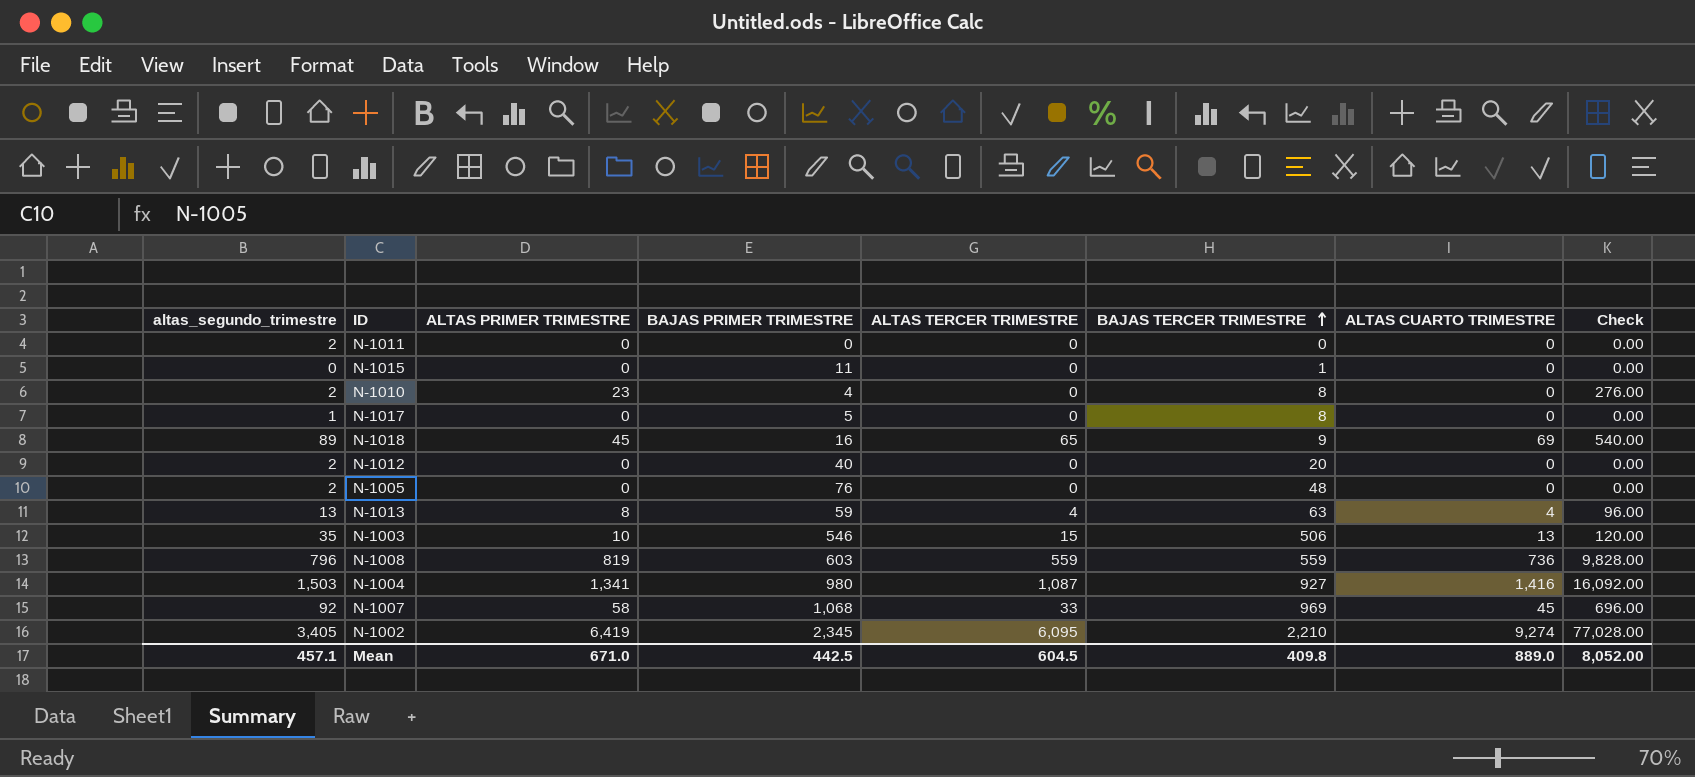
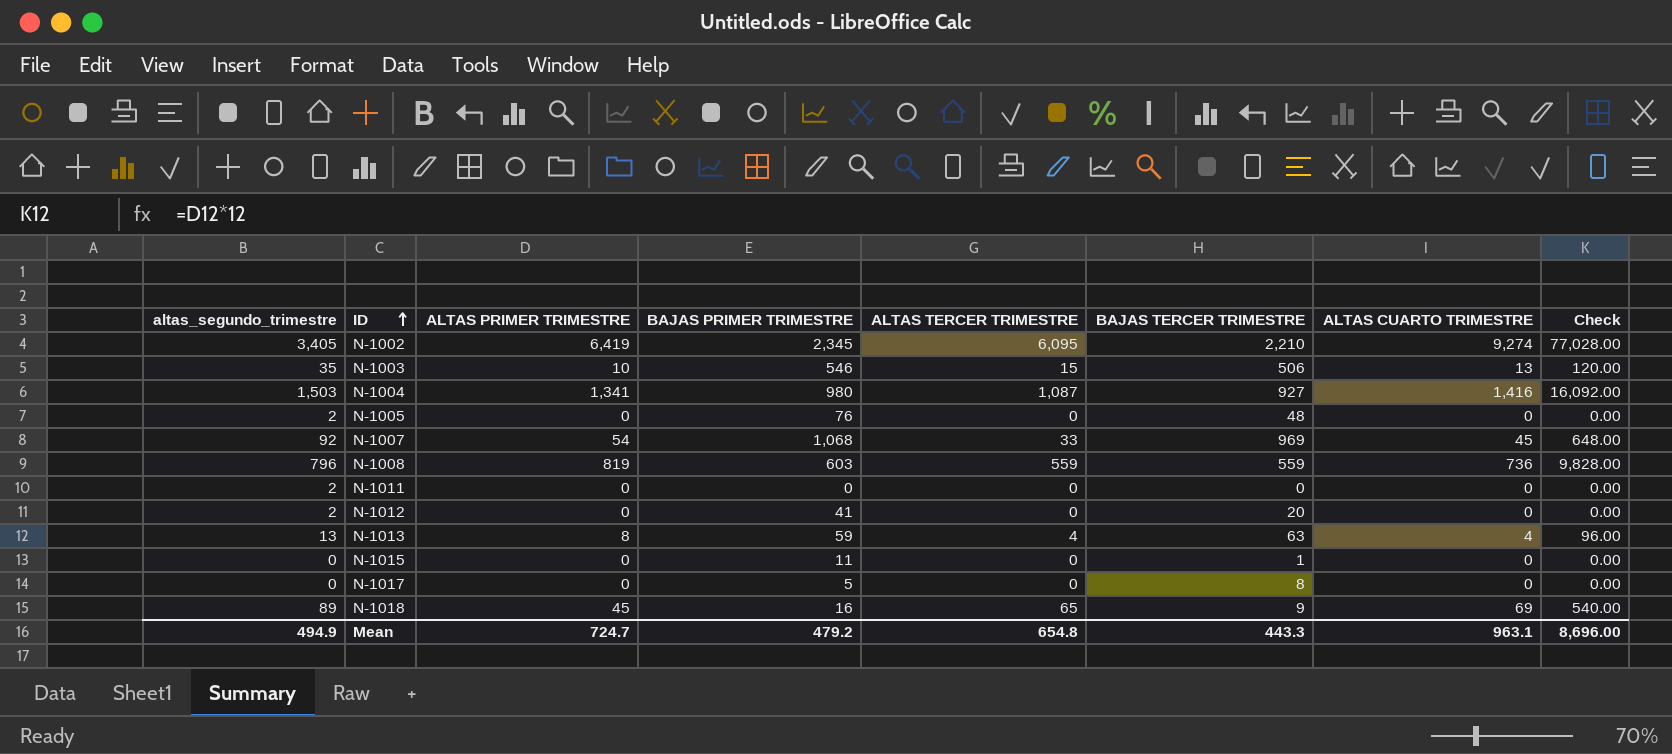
row order: BAJAS TERCER TRIMESTRE ascending -> ID ascending
row N-1010: 2 | 23 | 4 | 0 | 8 | 0 | 276.00 -> none
N-1007 | ALTAS PRIMER TRIMESTRE: 58 -> 54
N-1007 | Check: 696.00 -> 648.00
N-1012 | BAJAS PRIMER TRIMESTRE: 40 -> 41
N-1017 | altas_segundo_trimestre: 1 -> 0
Mean | altas_segundo_trimestre: 457.1 -> 494.9
Mean | ALTAS PRIMER TRIMESTRE: 671.0 -> 724.7
Mean | BAJAS PRIMER TRIMESTRE: 442.5 -> 479.2
Mean | ALTAS TERCER TRIMESTRE: 604.5 -> 654.8
Mean | BAJAS TERCER TRIMESTRE: 409.8 -> 443.3
Mean | ALTAS CUARTO TRIMESTRE: 889.0 -> 963.1
Mean | Check: 8,052.00 -> 8,696.00

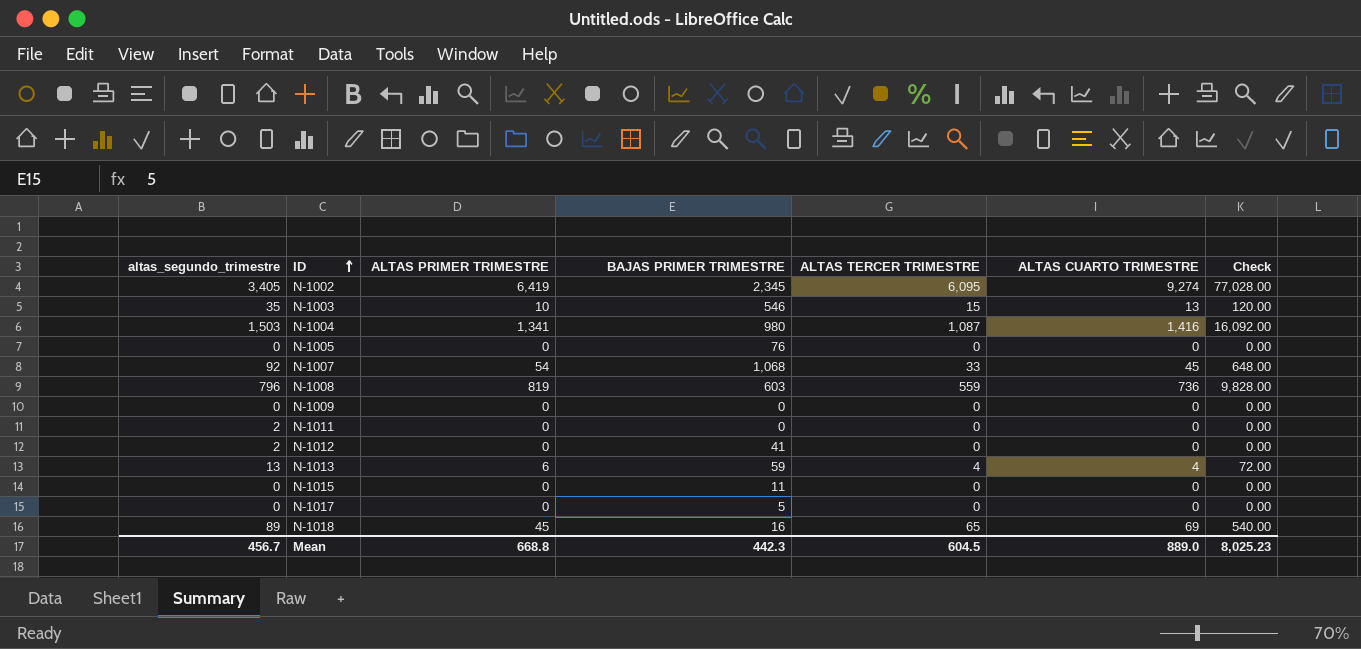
column BAJAS TERCER TRIMESTRE | position: 6 -> none
N-1005 | altas_segundo_trimestre: 2 -> 0
row N-1009: none -> 0 | 0 | 0 | 0 | 0 | 0.00
N-1013 | ALTAS PRIMER TRIMESTRE: 8 -> 6
N-1013 | Check: 96.00 -> 72.00
Mean | altas_segundo_trimestre: 494.9 -> 456.7
Mean | ALTAS PRIMER TRIMESTRE: 724.7 -> 668.8
Mean | BAJAS PRIMER TRIMESTRE: 479.2 -> 442.3
Mean | ALTAS TERCER TRIMESTRE: 654.8 -> 604.5
Mean | ALTAS CUARTO TRIMESTRE: 963.1 -> 889.0
Mean | Check: 8,696.00 -> 8,025.23

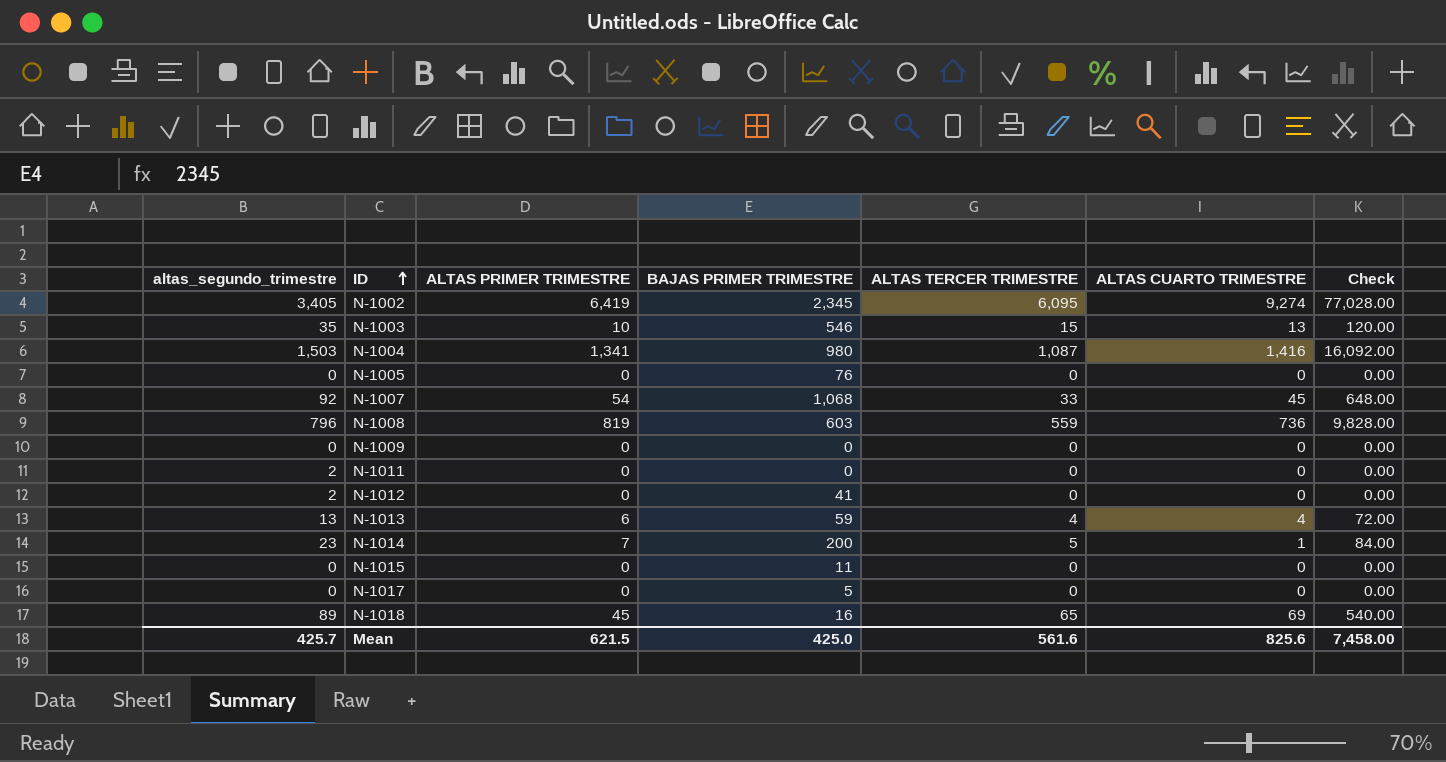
row N-1014: none -> 23 | 7 | 200 | 5 | 1 | 84.00
Mean | altas_segundo_trimestre: 456.7 -> 425.7
Mean | ALTAS PRIMER TRIMESTRE: 668.8 -> 621.5
Mean | BAJAS PRIMER TRIMESTRE: 442.3 -> 425.0
Mean | ALTAS TERCER TRIMESTRE: 604.5 -> 561.6
Mean | ALTAS CUARTO TRIMESTRE: 889.0 -> 825.6
Mean | Check: 8,025.23 -> 7,458.00

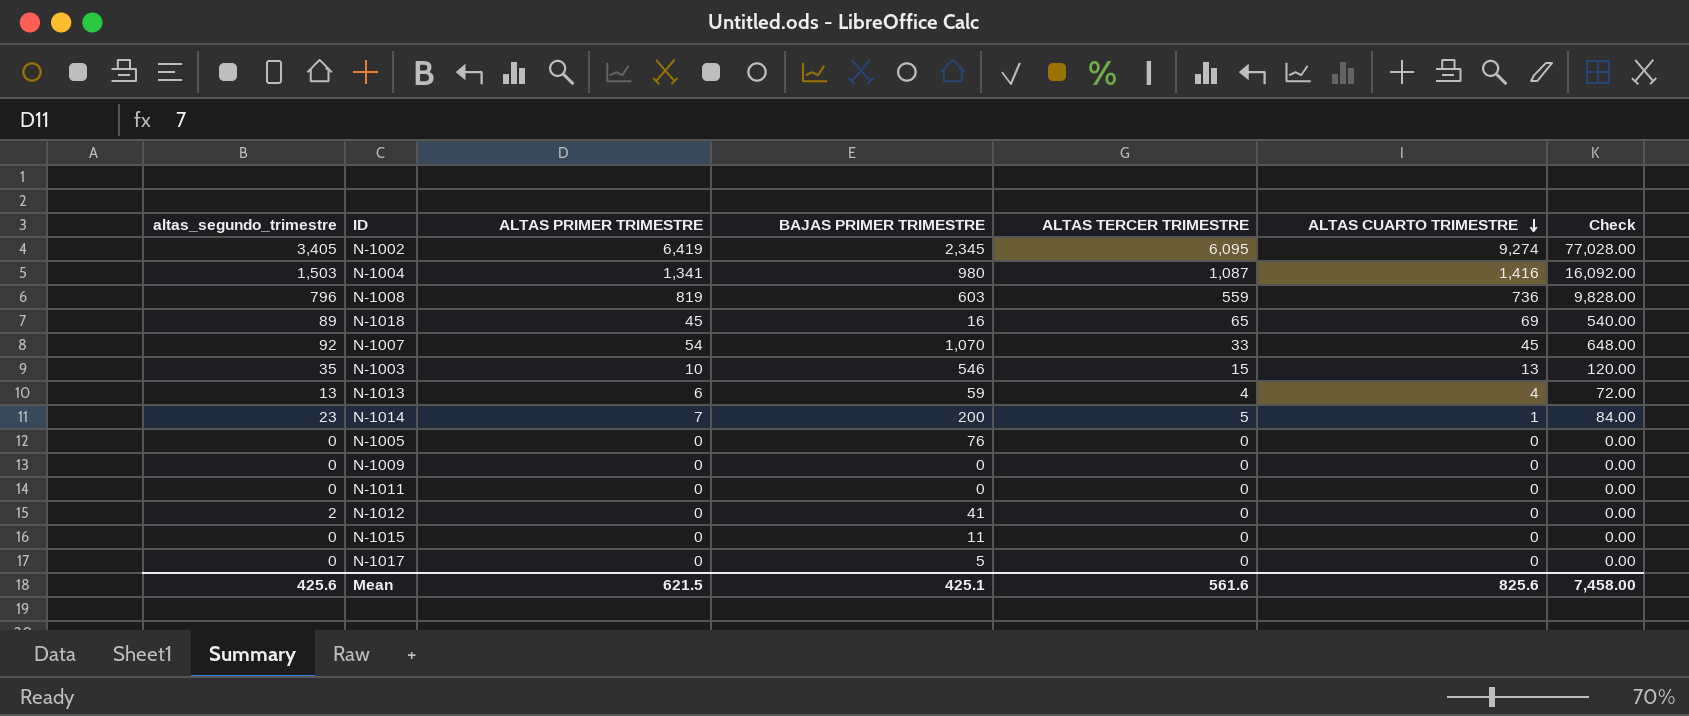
row order: ID ascending -> ALTAS CUARTO TRIMESTRE descending
N-1007 | BAJAS PRIMER TRIMESTRE: 1,068 -> 1,070
N-1011 | altas_segundo_trimestre: 2 -> 0
Mean | altas_segundo_trimestre: 425.7 -> 425.6
Mean | BAJAS PRIMER TRIMESTRE: 425.0 -> 425.1

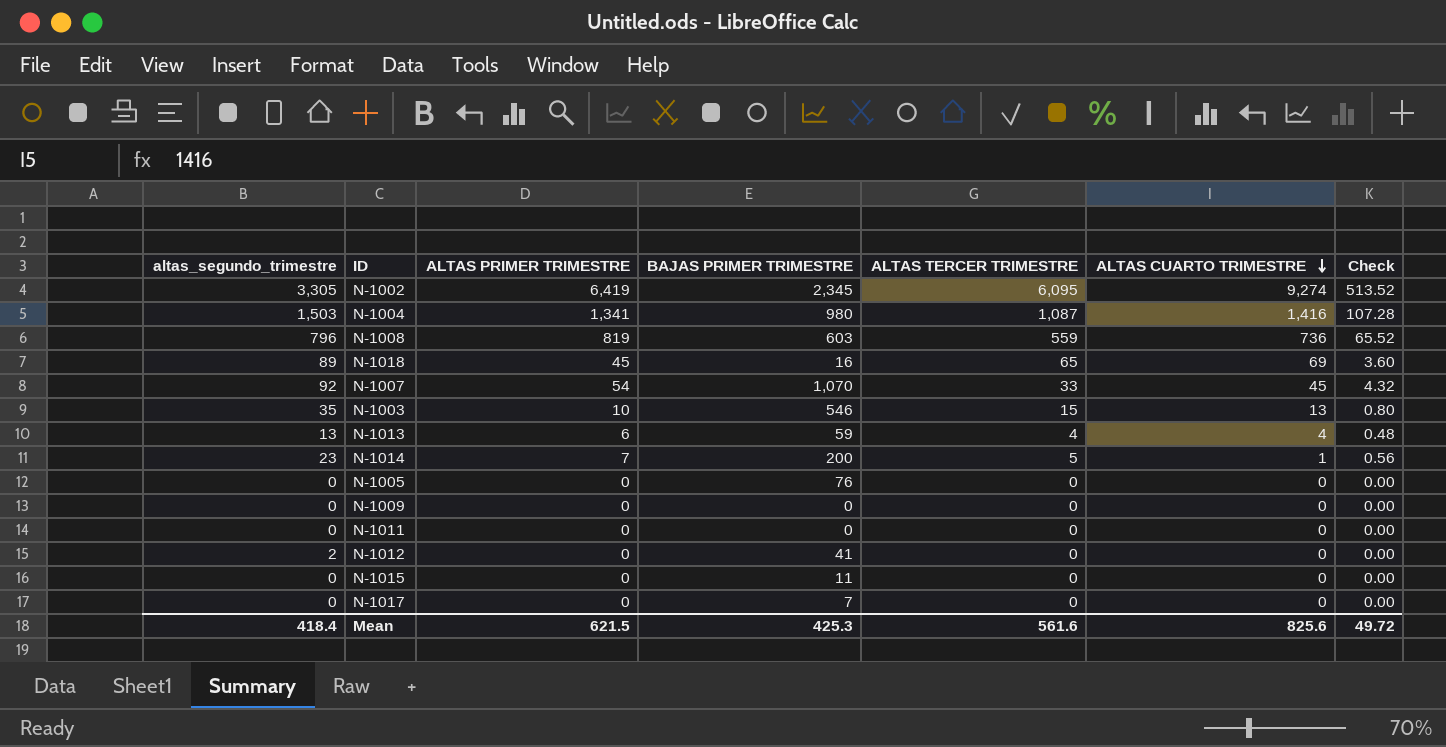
column Check | formula: [ALTAS PRIMER TRIMESTRE] * 12 -> [ALTAS PRIMER TRIMESTRE] * 0.08
N-1002 | altas_segundo_trimestre: 3,405 -> 3,305
N-1017 | BAJAS PRIMER TRIMESTRE: 5 -> 7
Mean | altas_segundo_trimestre: 425.6 -> 418.4
Mean | BAJAS PRIMER TRIMESTRE: 425.1 -> 425.3
Mean | Check: 7,458.00 -> 49.72

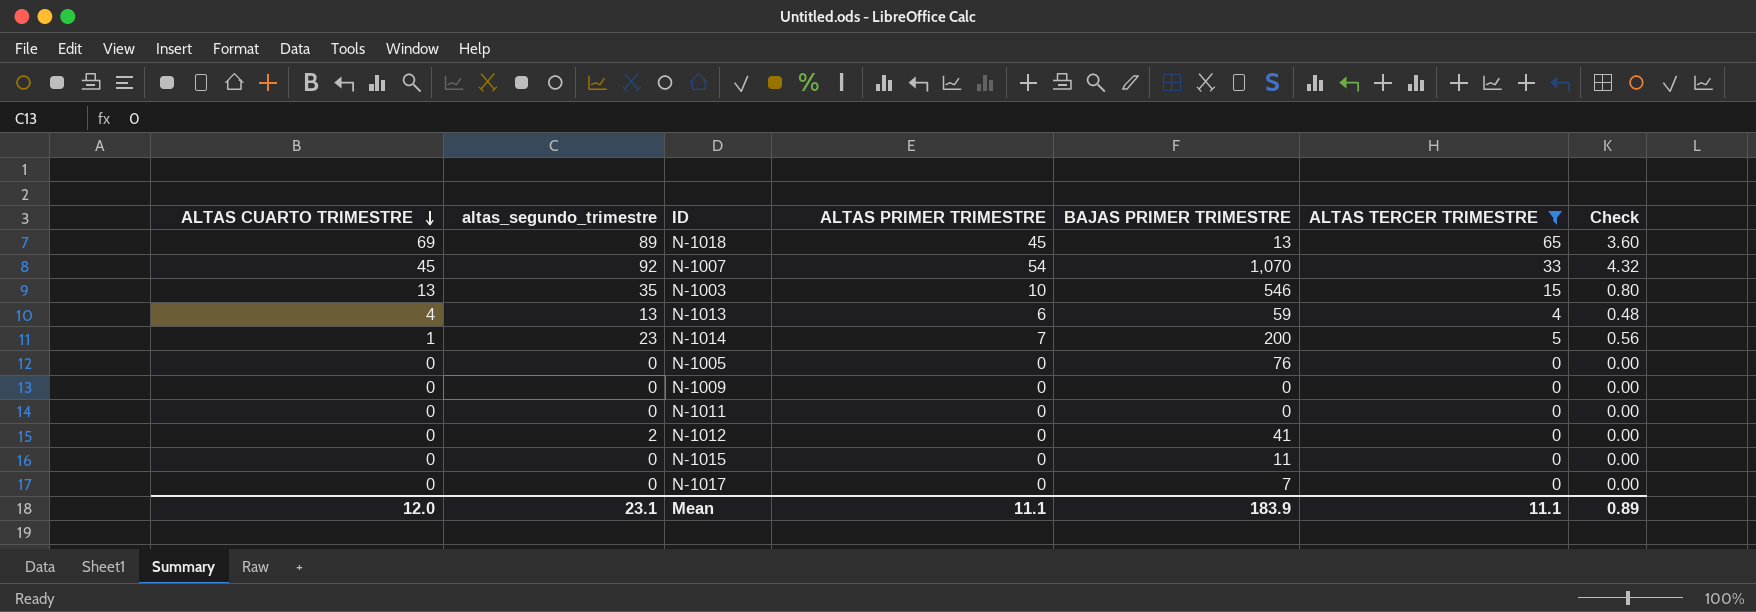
filter: none -> ALTAS TERCER TRIMESTRE <= 65
column ALTAS CUARTO TRIMESTRE | position: 6 -> 1
N-1018 | BAJAS PRIMER TRIMESTRE: 16 -> 13
Mean | ALTAS CUARTO TRIMESTRE: 825.6 -> 12.0
Mean | altas_segundo_trimestre: 418.4 -> 23.1
Mean | ALTAS PRIMER TRIMESTRE: 621.5 -> 11.1
Mean | BAJAS PRIMER TRIMESTRE: 425.3 -> 183.9
Mean | ALTAS TERCER TRIMESTRE: 561.6 -> 11.1
Mean | Check: 49.72 -> 0.89

